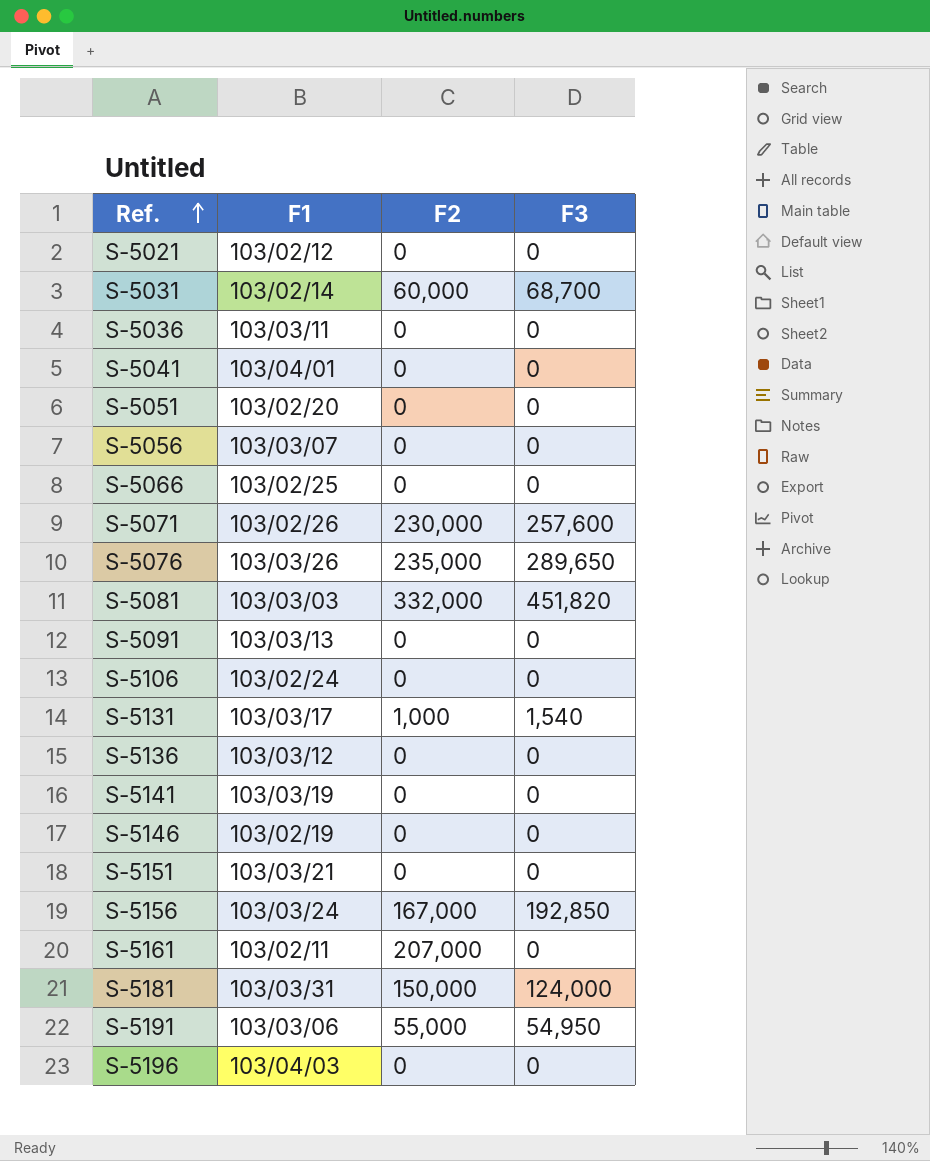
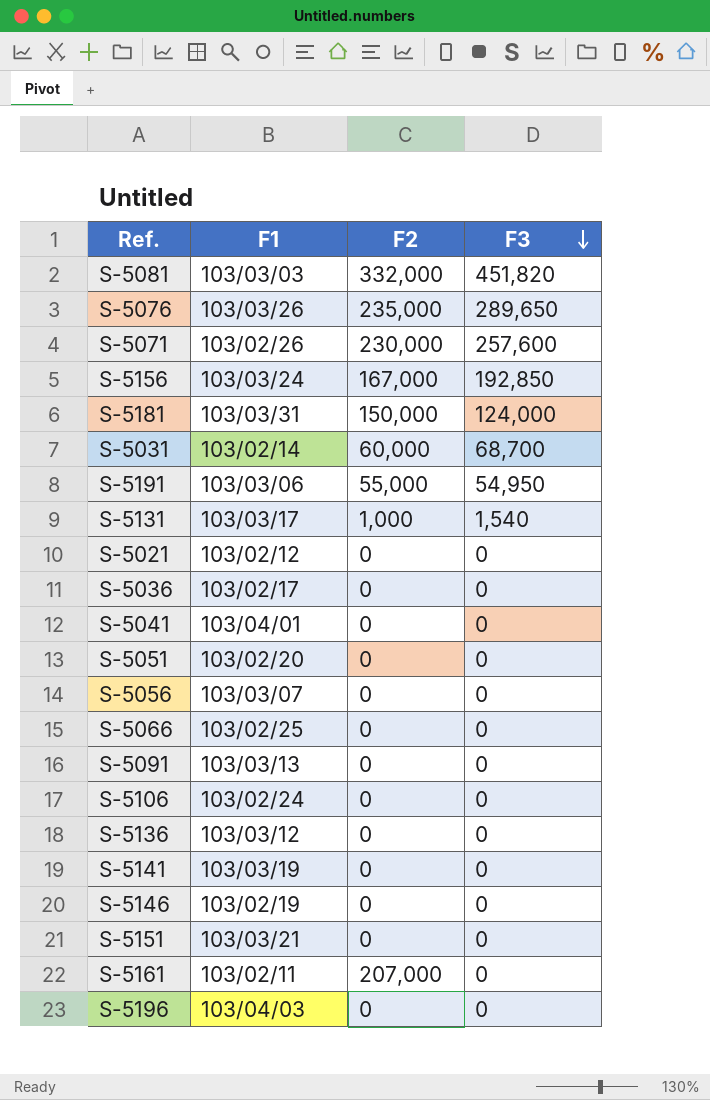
row order: Ref. ascending -> F3 descending
S-5036 | F1: 103/03/11 -> 103/02/17

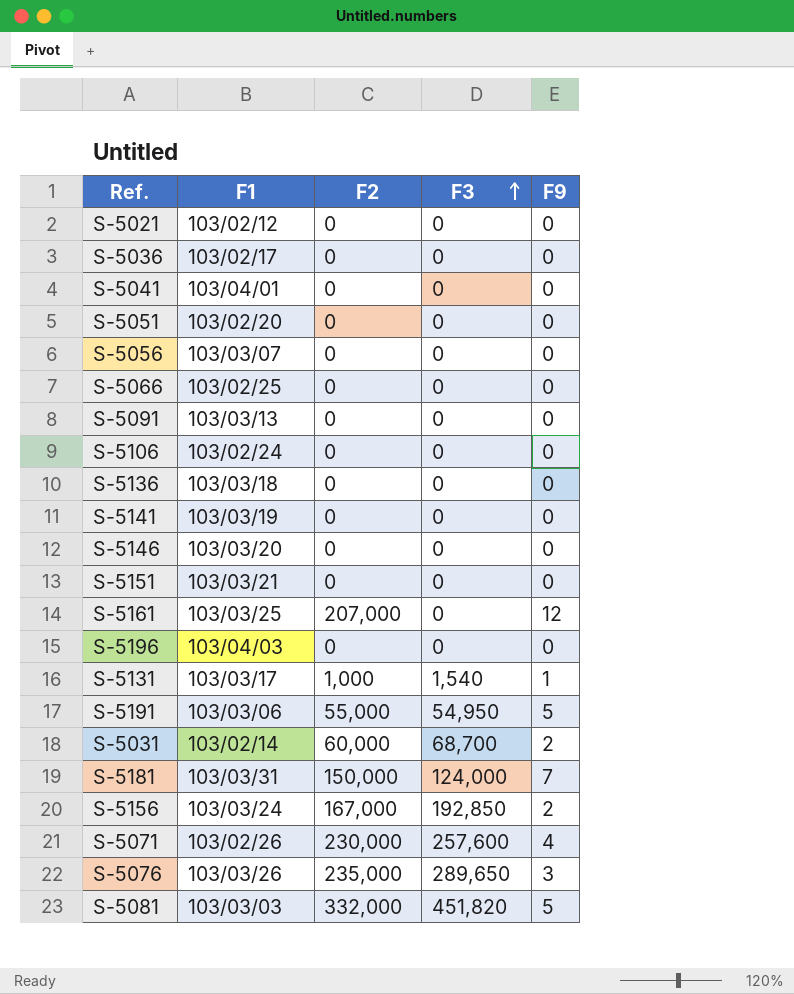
row order: F3 descending -> F3 ascending
column F9 | position: none -> 5
S-5136 | F1: 103/03/12 -> 103/03/18
S-5146 | F1: 103/02/19 -> 103/03/20
S-5161 | F1: 103/02/11 -> 103/03/25

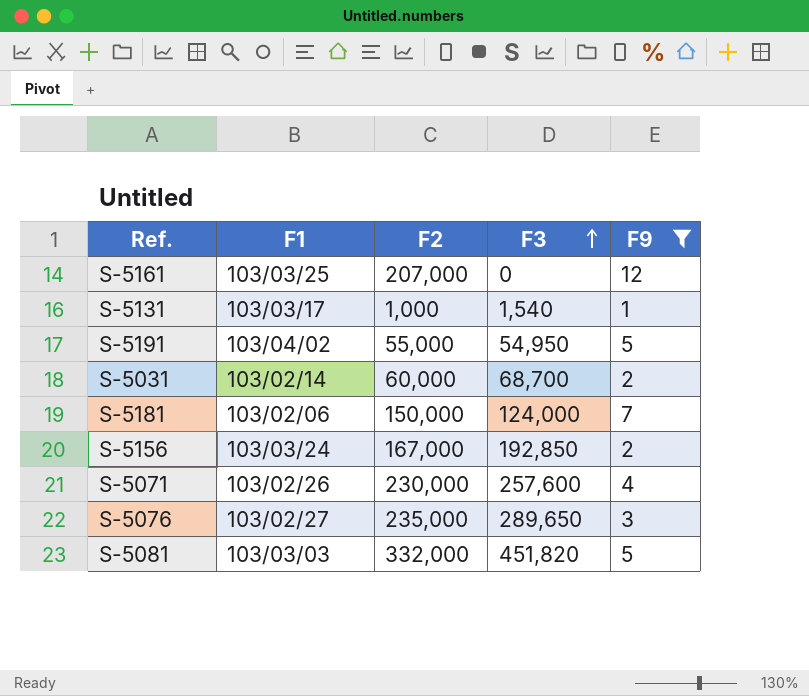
filter: none -> F9 != 0
S-5191 | F1: 103/03/06 -> 103/04/02
S-5181 | F1: 103/03/31 -> 103/02/06
S-5076 | F1: 103/03/26 -> 103/02/27

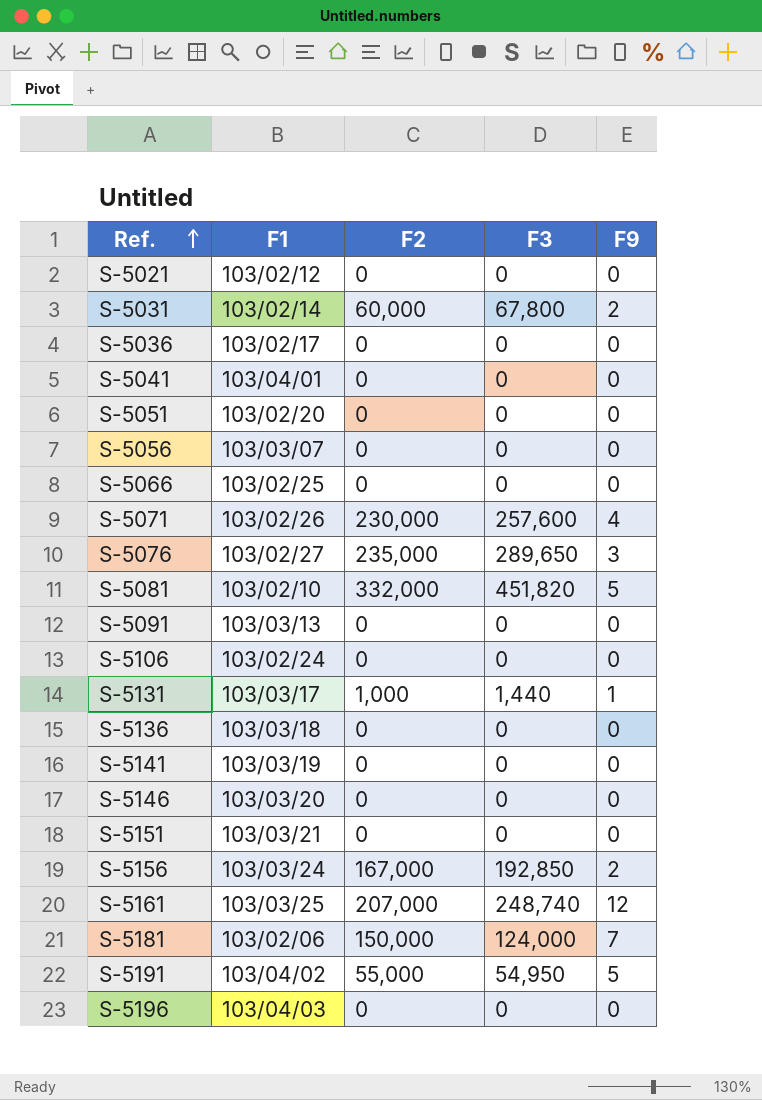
filter: F9 != 0 -> none
row order: F3 ascending -> Ref. ascending
S-5031 | F3: 68,700 -> 67,800
S-5081 | F1: 103/03/03 -> 103/02/10
S-5131 | F3: 1,540 -> 1,440
S-5161 | F3: 0 -> 248,740

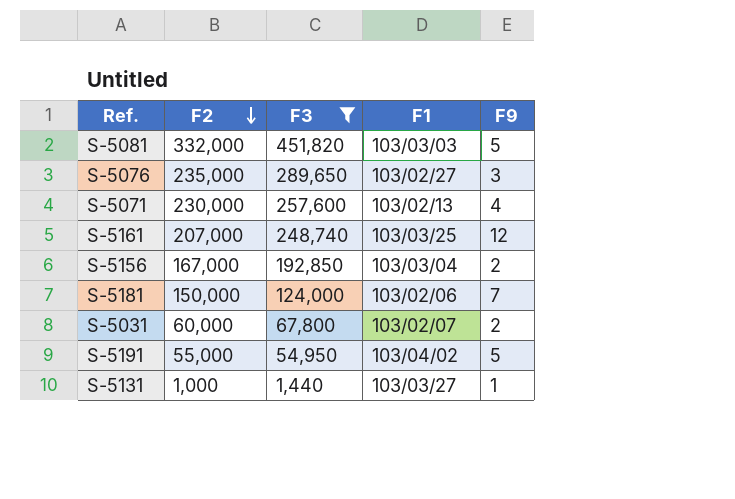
filter: none -> F3 != 0
row order: Ref. ascending -> F2 descending
column F1 | position: 2 -> 4
S-5081 | F1: 103/02/10 -> 103/03/03
S-5071 | F1: 103/02/26 -> 103/02/13
S-5156 | F1: 103/03/24 -> 103/03/04
S-5031 | F1: 103/02/14 -> 103/02/07
S-5131 | F1: 103/03/17 -> 103/03/27

